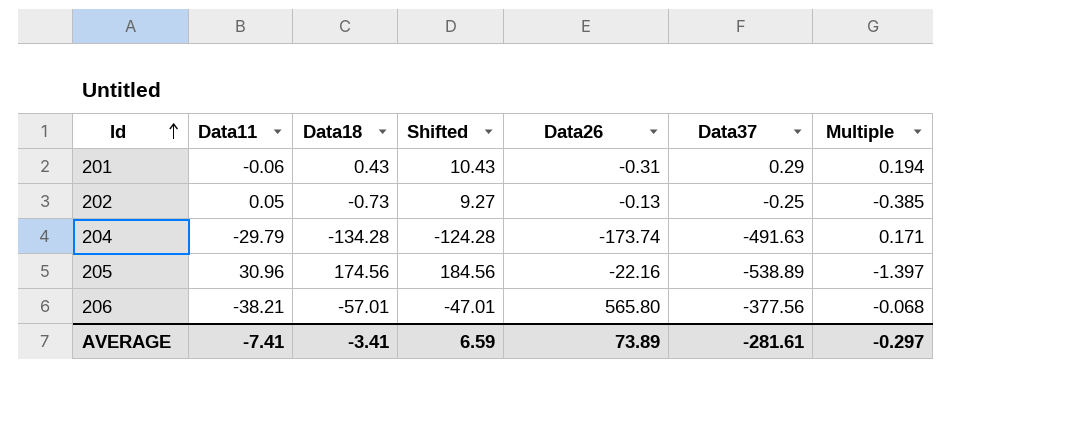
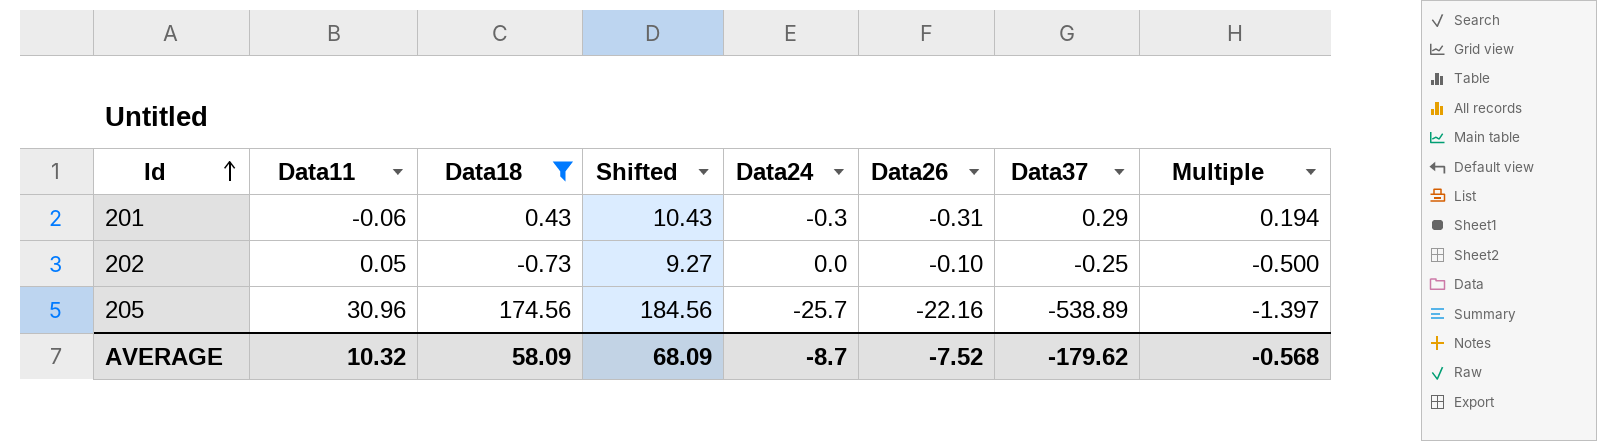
filter: none -> Data18 >= -0.73
column Data24 | position: none -> 5
202 | Data26: -0.13 -> -0.10
202 | Multiple: -0.385 -> -0.500
AVERAGE | Data11: -7.41 -> 10.32
AVERAGE | Data18: -3.41 -> 58.09
AVERAGE | Shifted: 6.59 -> 68.09
AVERAGE | Data26: 73.89 -> -7.52
AVERAGE | Data37: -281.61 -> -179.62
AVERAGE | Multiple: -0.297 -> -0.568

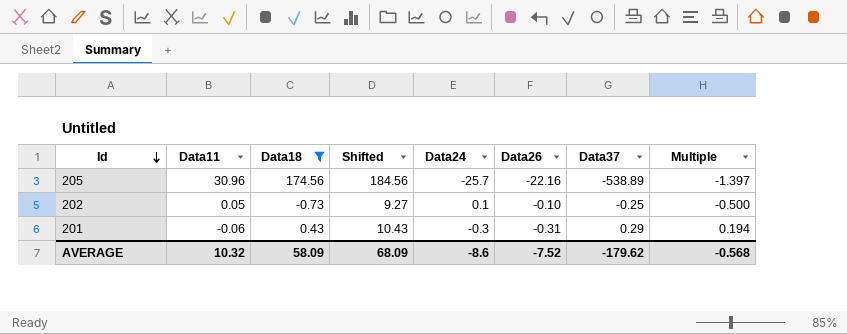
row order: Id ascending -> Id descending
202 | Data24: 0.0 -> 0.1
AVERAGE | Data24: -8.7 -> -8.6

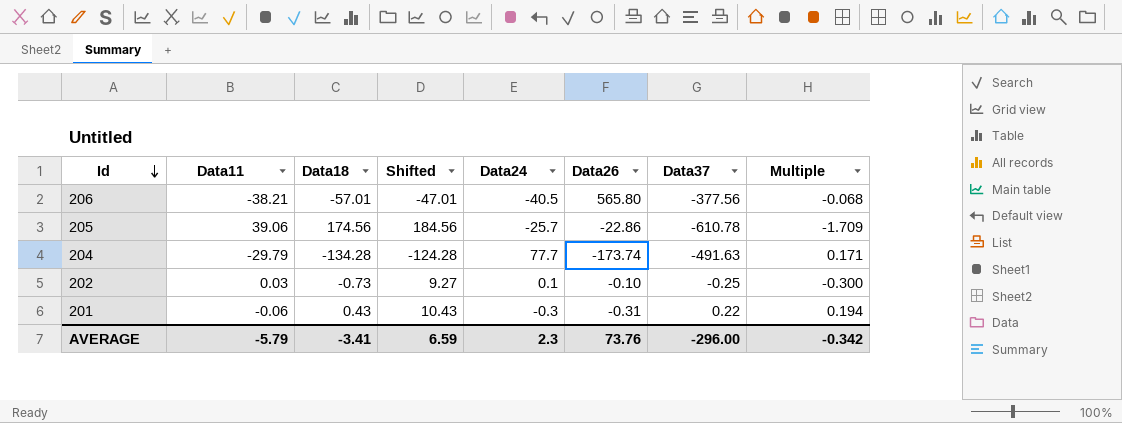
filter: Data18 >= -0.73 -> none
205 | Data11: 30.96 -> 39.06
205 | Data26: -22.16 -> -22.86
205 | Data37: -538.89 -> -610.78
205 | Multiple: -1.397 -> -1.709
202 | Data11: 0.05 -> 0.03
202 | Multiple: -0.500 -> -0.300
201 | Data37: 0.29 -> 0.22
AVERAGE | Data11: 10.32 -> -5.79
AVERAGE | Data18: 58.09 -> -3.41
AVERAGE | Shifted: 68.09 -> 6.59
AVERAGE | Data24: -8.6 -> 2.3
AVERAGE | Data26: -7.52 -> 73.76
AVERAGE | Data37: -179.62 -> -296.00
AVERAGE | Multiple: -0.568 -> -0.342

